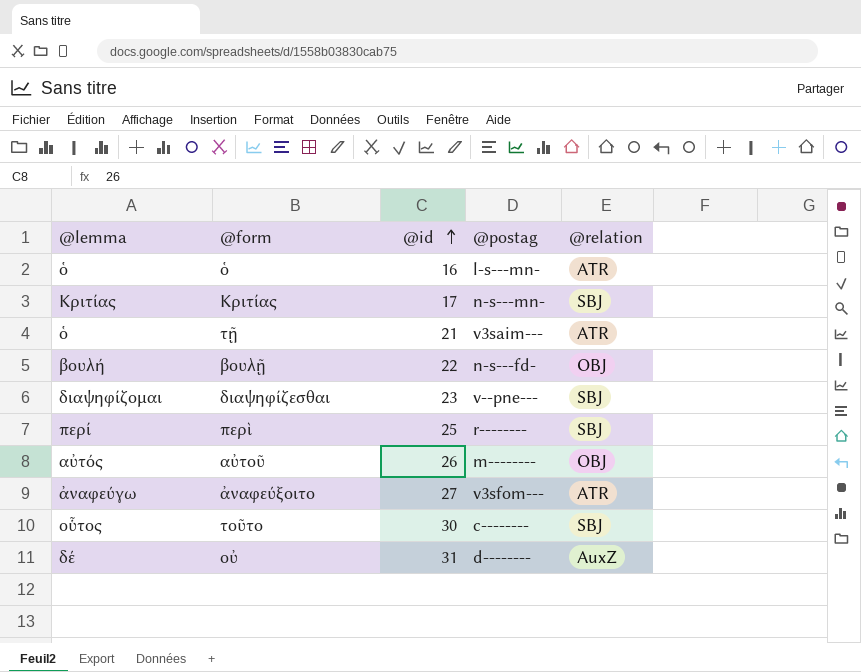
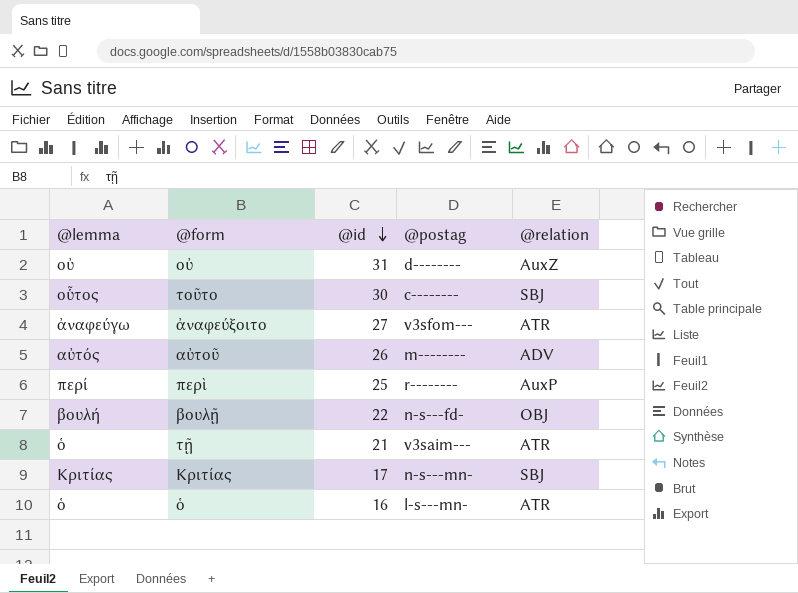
row order: @id ascending -> @id descending
row διαψηφίζεσθαι: διαψηφίζομαι | 23 | v--pne--- | SBJ -> none
οὐ | @lemma: δέ -> οὐ
αὐτοῦ | @relation: OBJ -> ADV
περὶ | @relation: SBJ -> AuxP

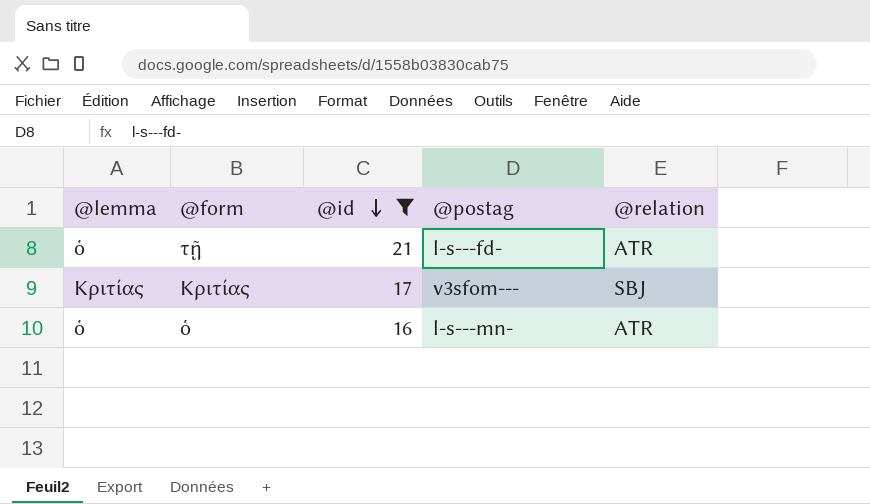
filter: none -> @id <= 21
τῇ | @postag: v3saim--- -> l-s---fd-
Κριτίας | @postag: n-s---mn- -> v3sfom---

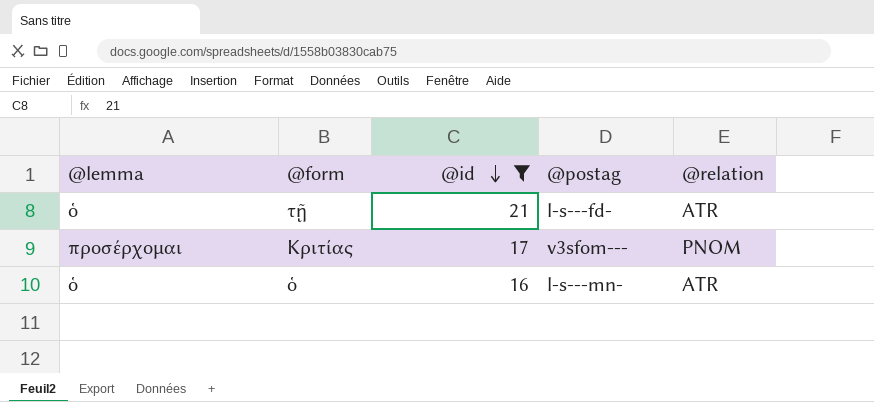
Κριτίας | @lemma: Κριτίας -> προσέρχομαι
Κριτίας | @relation: SBJ -> PNOM

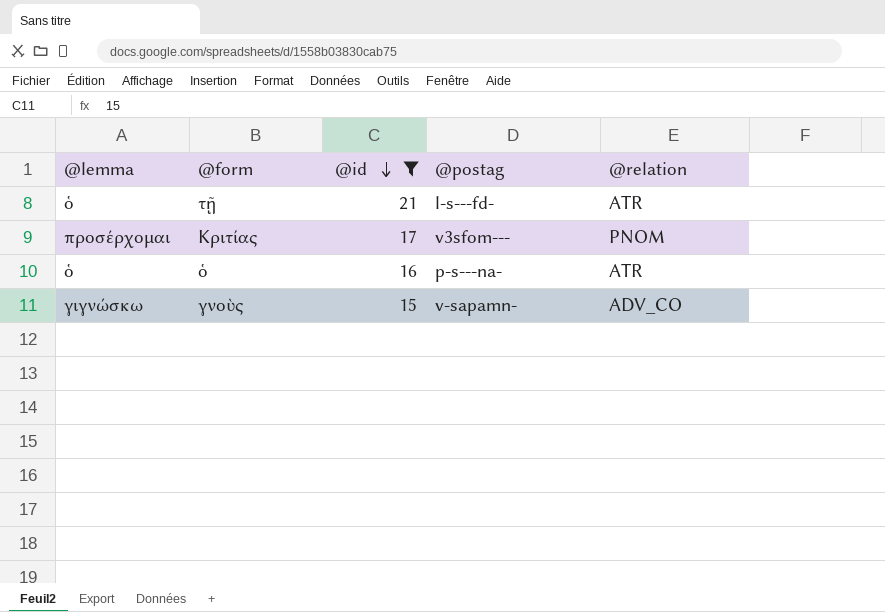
ὁ | @postag: l-s---mn- -> p-s---na-
row γνοὺς: none -> γιγνώσκω | 15 | v-sapamn- | ADV_CO

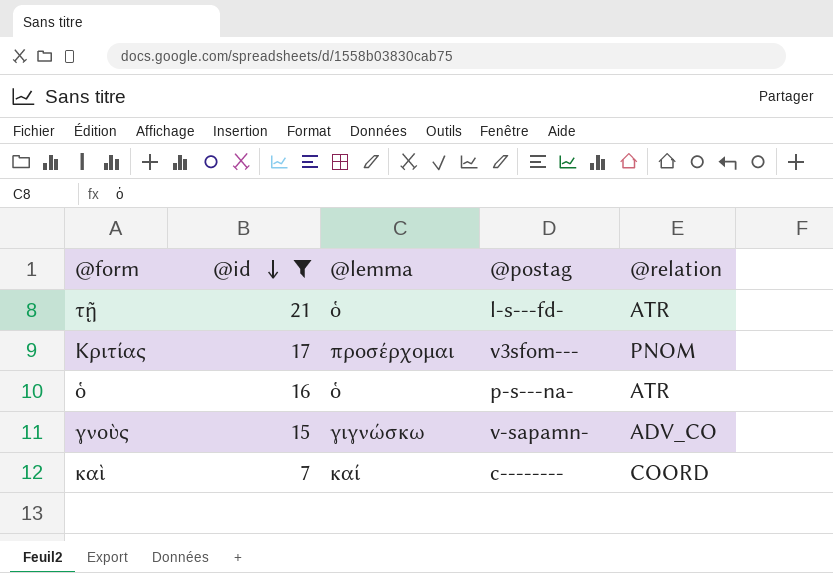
column @lemma | position: 1 -> 3
row καὶ: none -> 7 | καί | c-------- | COORD

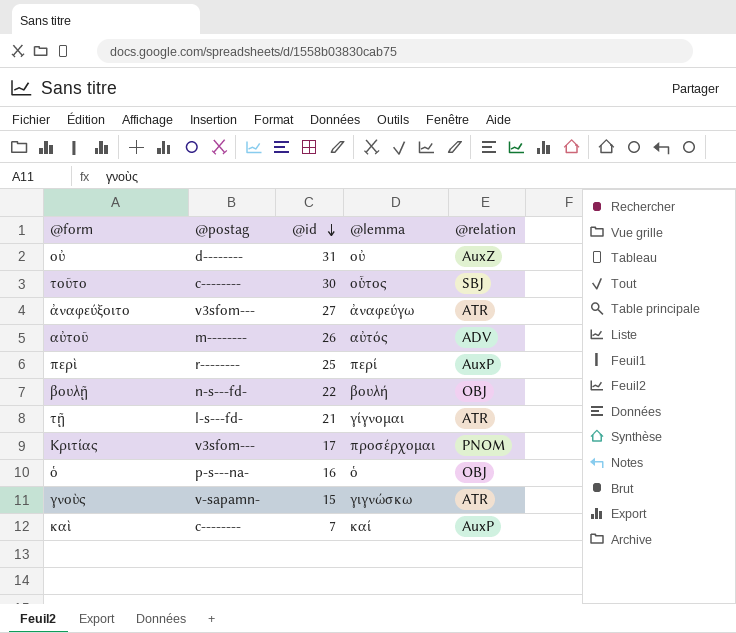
filter: @id <= 21 -> none
column @postag | position: 4 -> 2
τῇ | @lemma: ὁ -> γίγνομαι
ὁ | @relation: ATR -> OBJ
γνοὺς | @relation: ADV_CO -> ATR
καὶ | @relation: COORD -> AuxP

